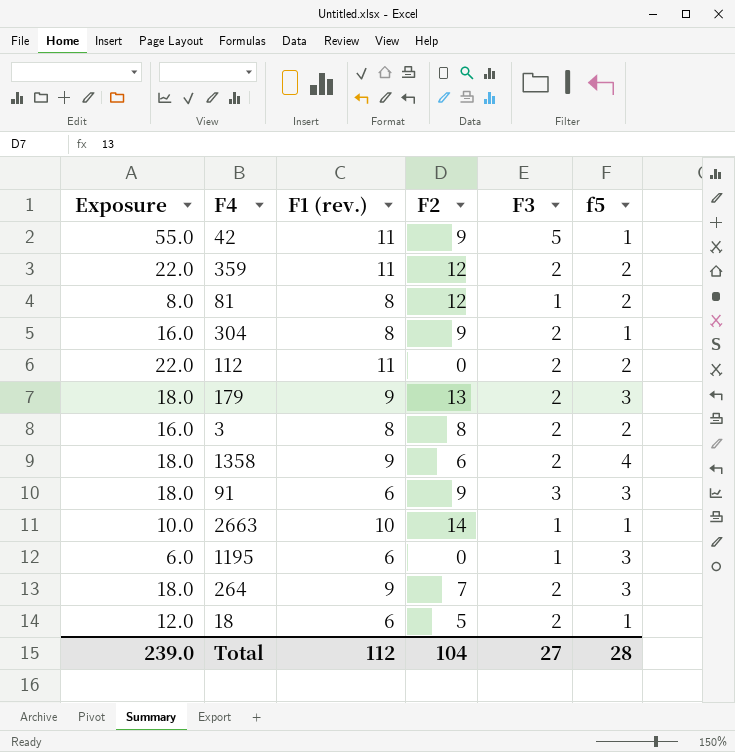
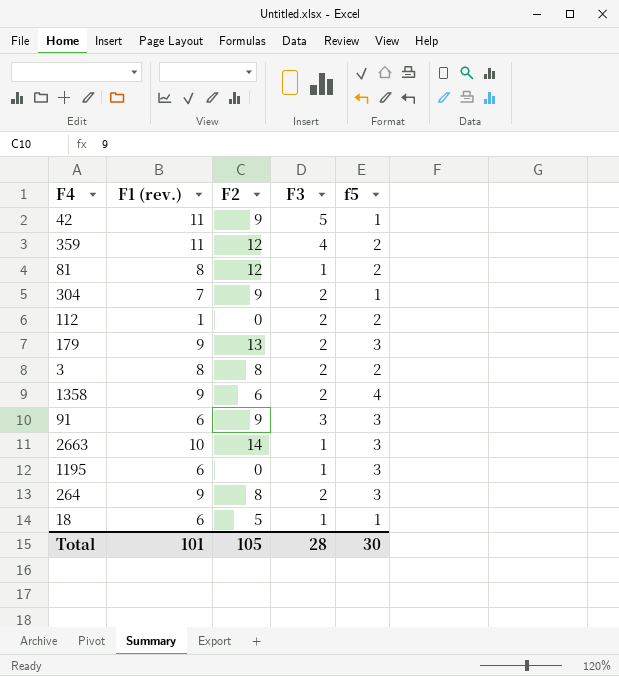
column Exposure | formula: [F1 (rev.)] * [F3] -> none
359 | F3: 2 -> 4
304 | F1 (rev.): 8 -> 7
112 | F1 (rev.): 11 -> 1
2663 | f5: 1 -> 3
264 | F2: 7 -> 8
18 | F3: 2 -> 1
Total | F1 (rev.): 112 -> 101
Total | F2: 104 -> 105
Total | F3: 27 -> 28
Total | f5: 28 -> 30

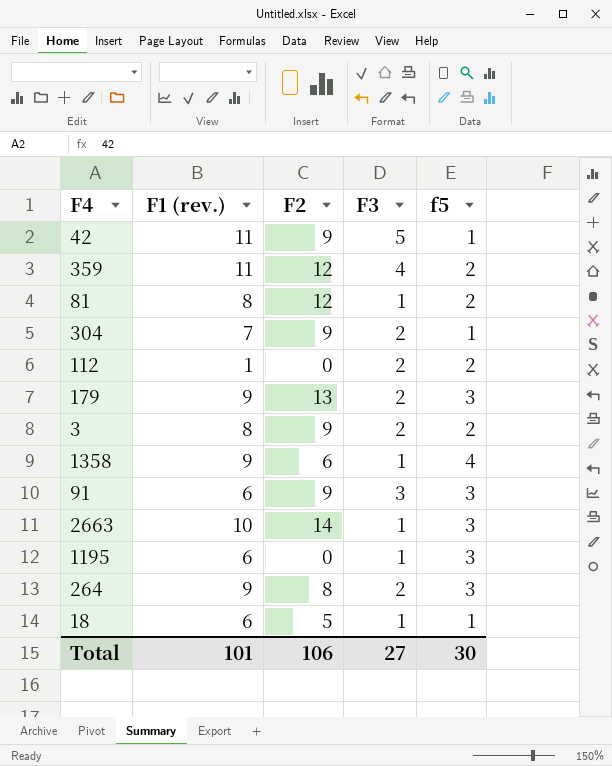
3 | F2: 8 -> 9
1358 | F3: 2 -> 1
Total | F2: 105 -> 106
Total | F3: 28 -> 27

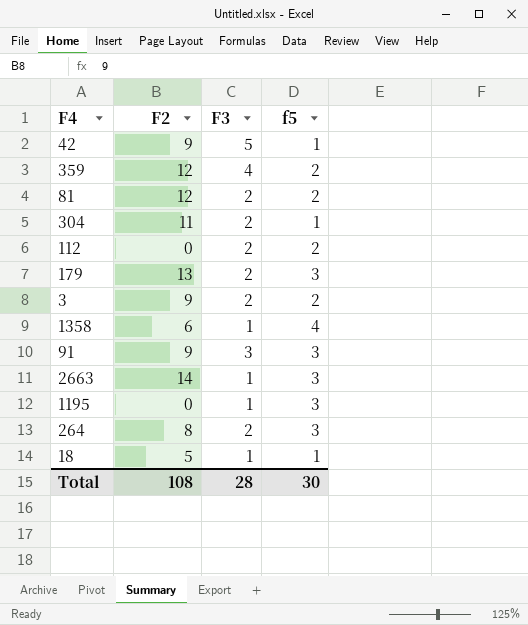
column F1 (rev.) | position: 2 -> none
81 | F3: 1 -> 2
304 | F2: 9 -> 11
Total | F2: 106 -> 108
Total | F3: 27 -> 28

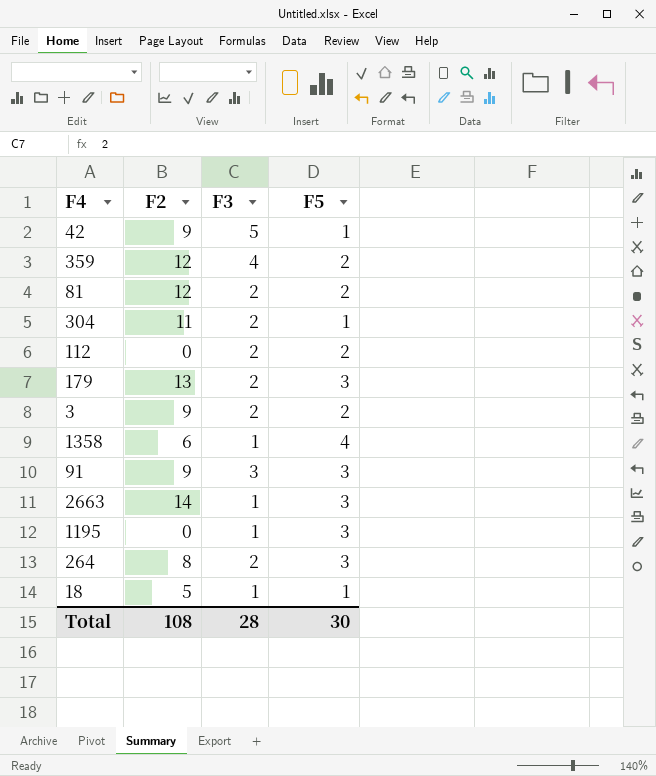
column name: f5 -> F5

